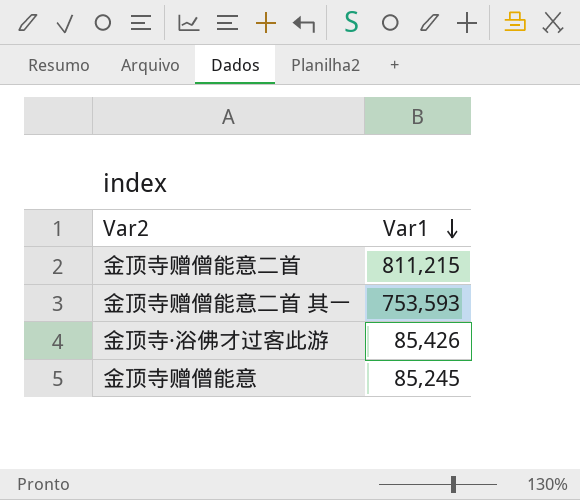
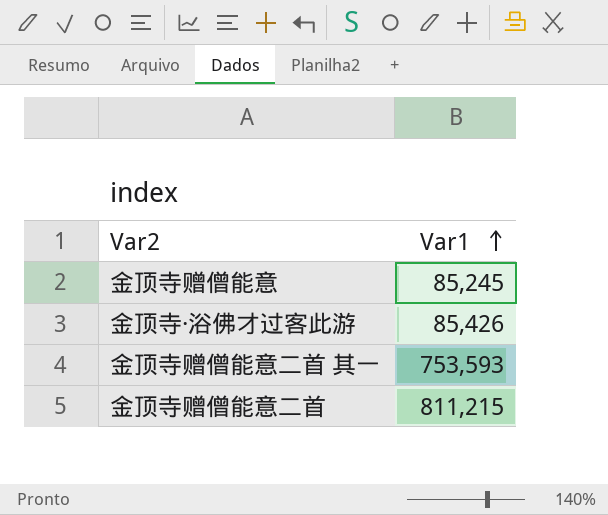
row order: Var1 descending -> Var1 ascending

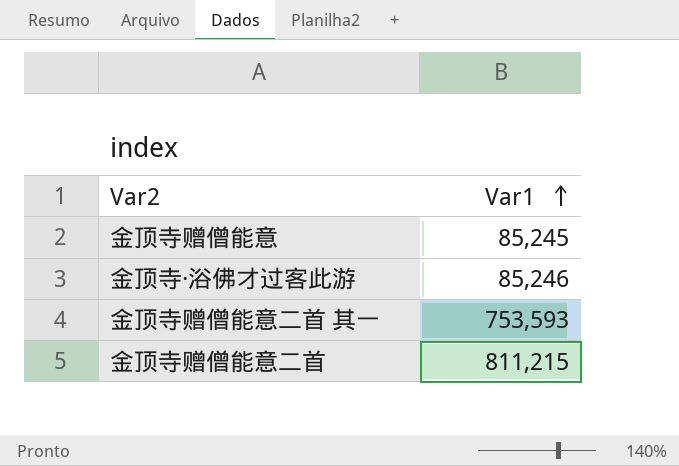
金顶寺·浴佛才过客此游 | Var1: 85,426 -> 85,246

